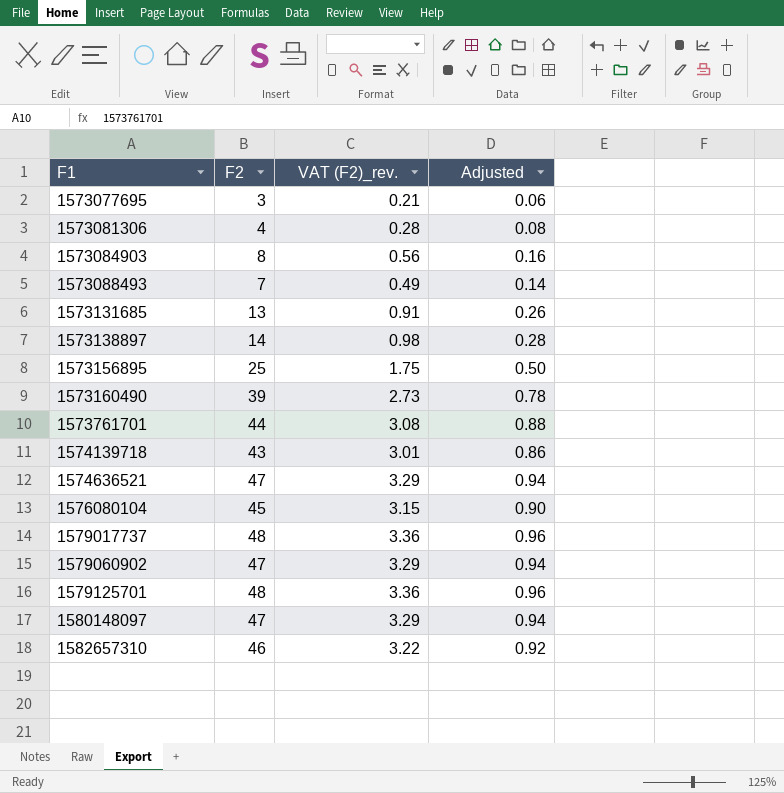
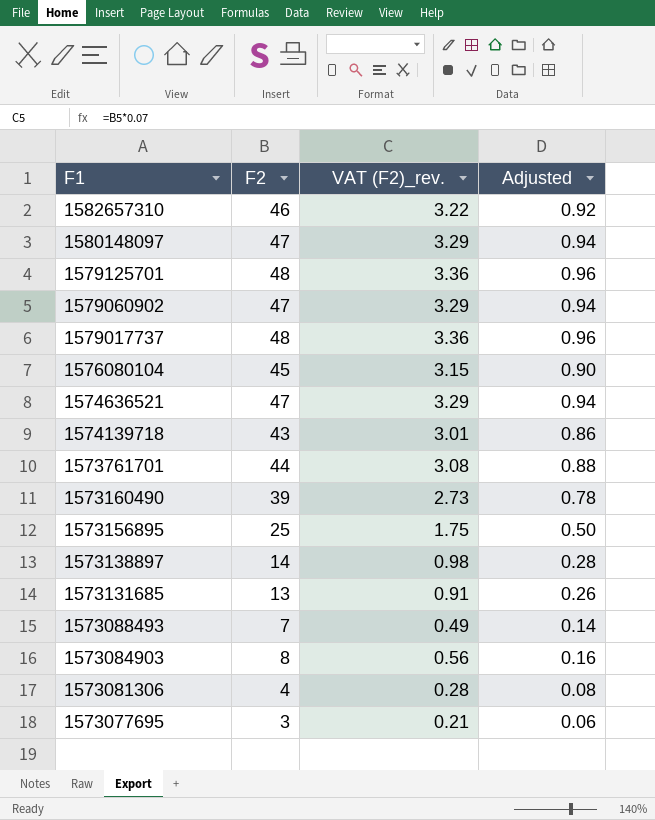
row order: F1 ascending -> F1 descending

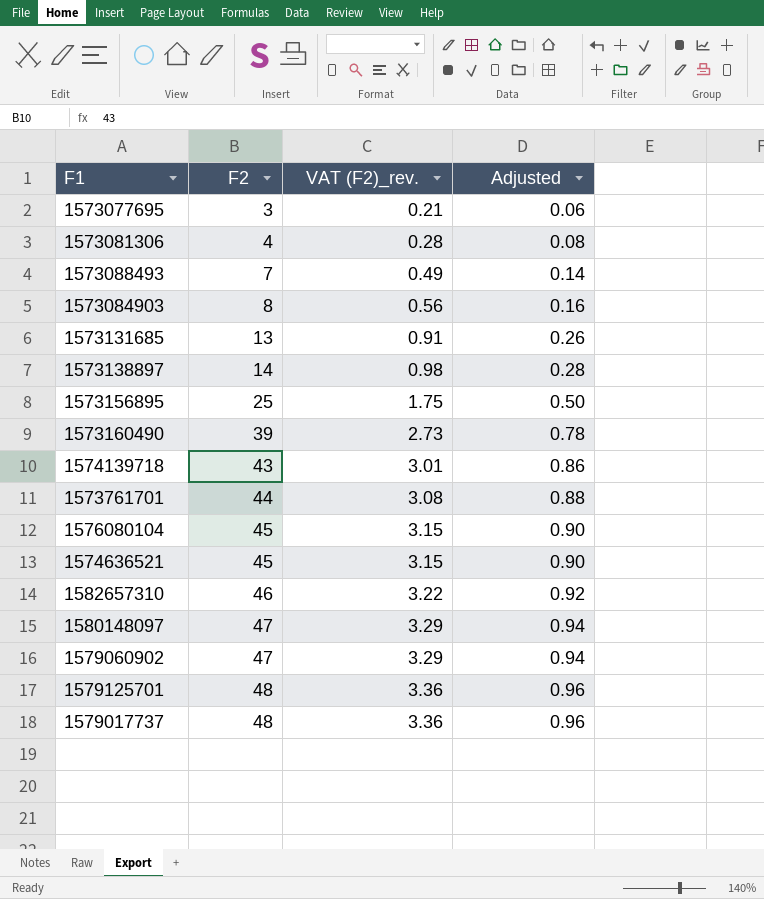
row order: F1 descending -> F2 ascending
1574636521 | F2: 47 -> 45
1574636521 | VAT (F2)_rev.: 3.29 -> 3.15
1574636521 | Adjusted: 0.94 -> 0.90

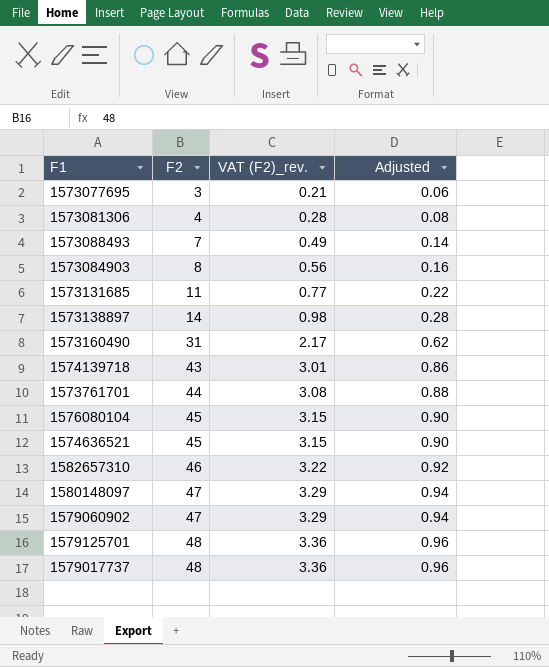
row 1573156895: 25 | 1.75 | 0.50 -> none
1573131685 | F2: 13 -> 11
1573131685 | VAT (F2)_rev.: 0.91 -> 0.77
1573131685 | Adjusted: 0.26 -> 0.22
1573160490 | F2: 39 -> 31
1573160490 | VAT (F2)_rev.: 2.73 -> 2.17
1573160490 | Adjusted: 0.78 -> 0.62

